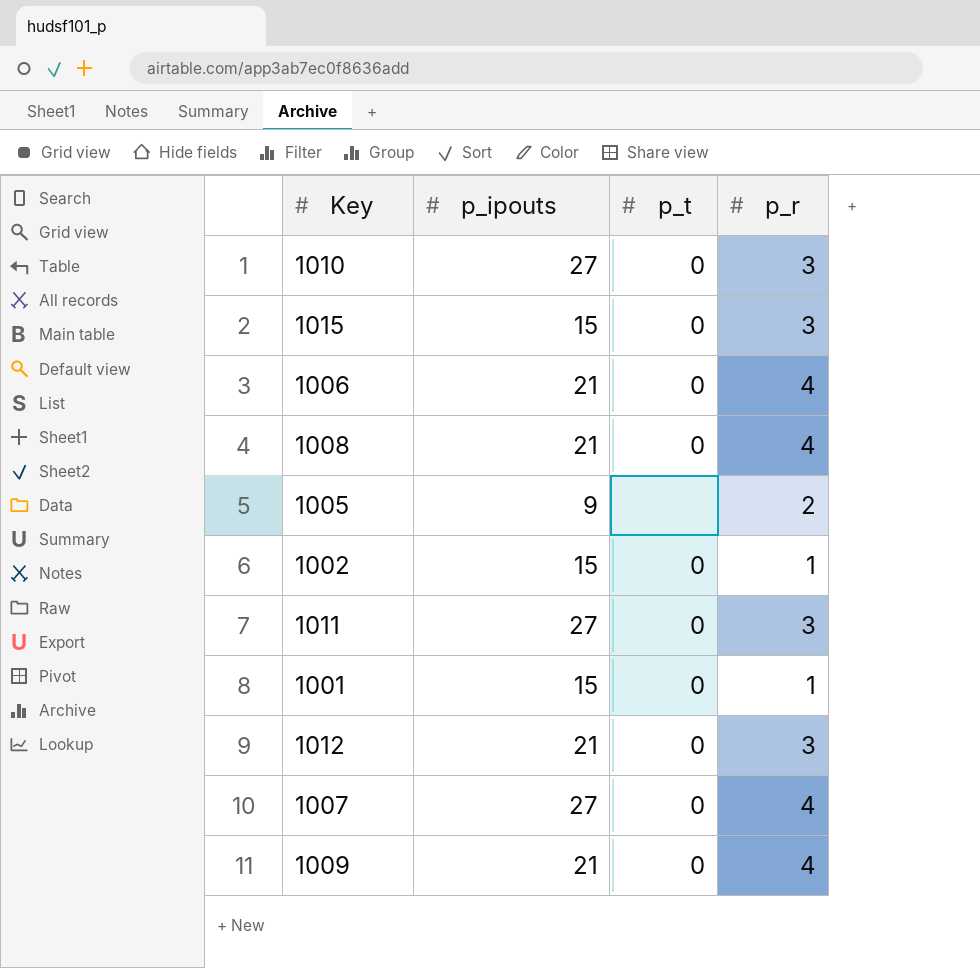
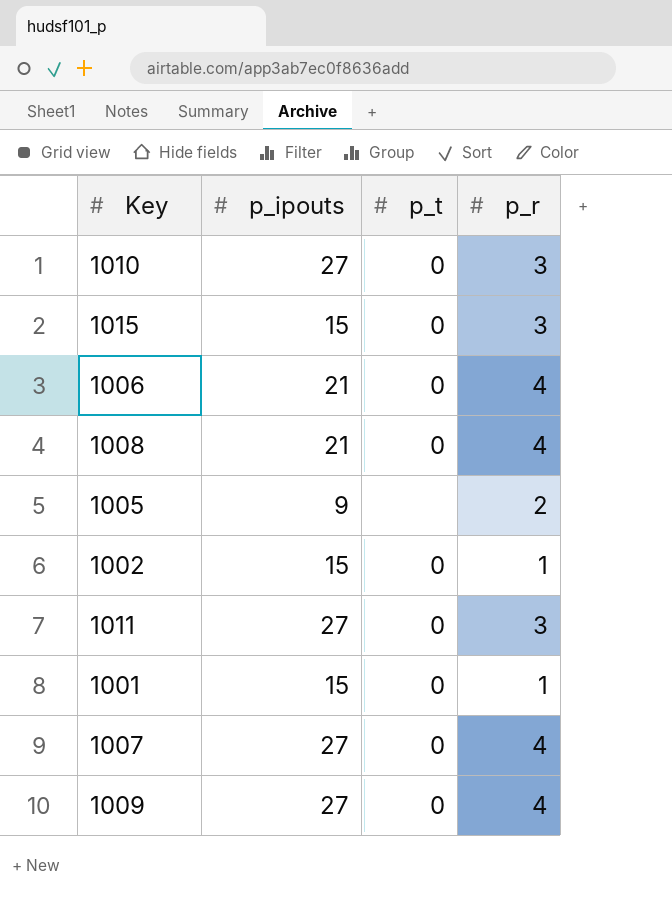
row 1012: 21 | 0 | 3 -> none
1009 | p_ipouts: 21 -> 27

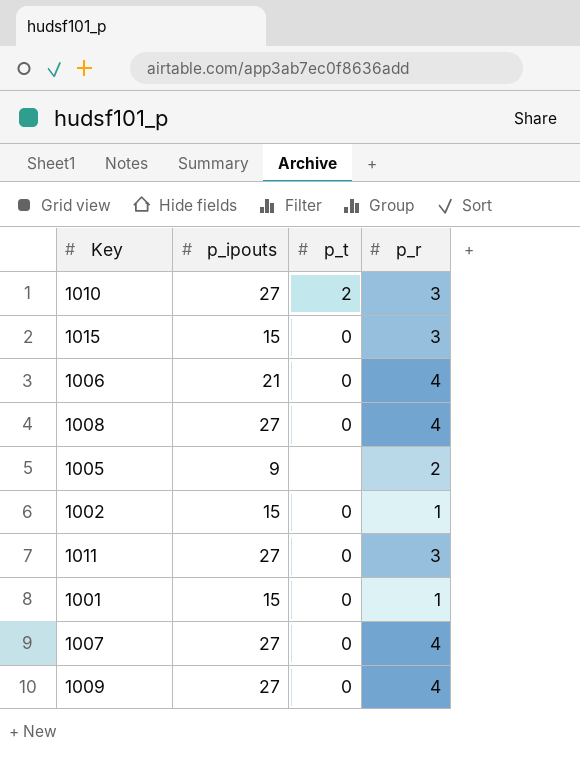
1010 | p_t: 0 -> 2
1008 | p_ipouts: 21 -> 27

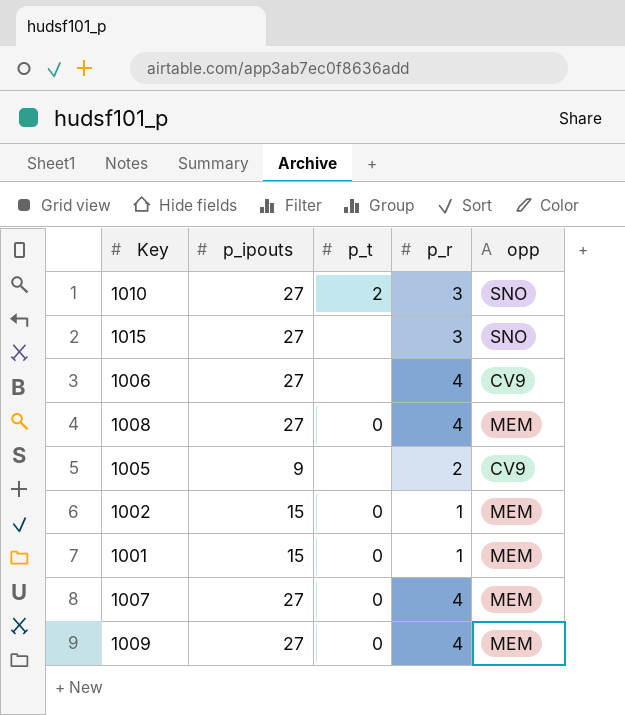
column opp | position: none -> 5
row 1011: 27 | 0 | 3 -> none
1015 | p_ipouts: 15 -> 27
1015 | p_t: 0 -> none
1006 | p_ipouts: 21 -> 27
1006 | p_t: 0 -> none

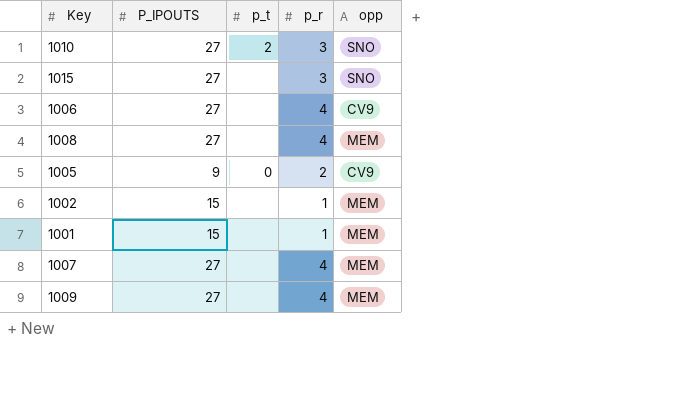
column name: p_ipouts -> P_IPOUTS
1008 | p_t: 0 -> none
1005 | p_t: none -> 0
1002 | p_t: 0 -> none
1001 | p_t: 0 -> none
1007 | p_t: 0 -> none
1009 | p_t: 0 -> none

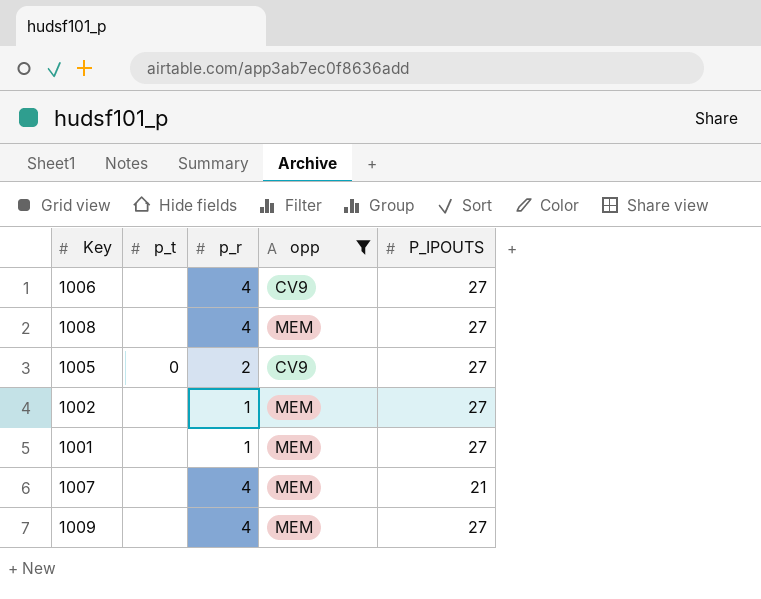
filter: none -> opp != SNO
column P_IPOUTS | position: 2 -> 5
1005 | P_IPOUTS: 9 -> 27
1002 | P_IPOUTS: 15 -> 27
1001 | P_IPOUTS: 15 -> 27
1007 | P_IPOUTS: 27 -> 21

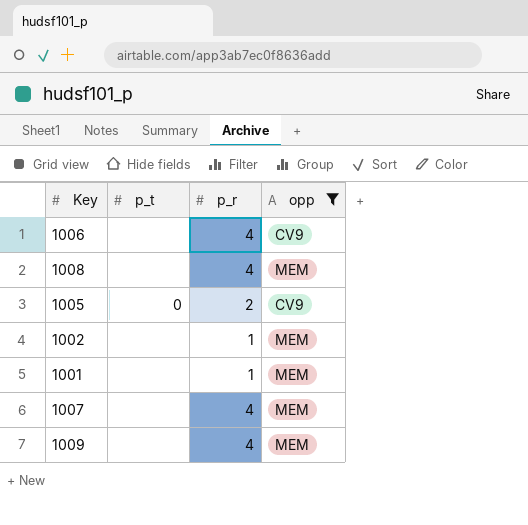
column P_IPOUTS | position: 5 -> none

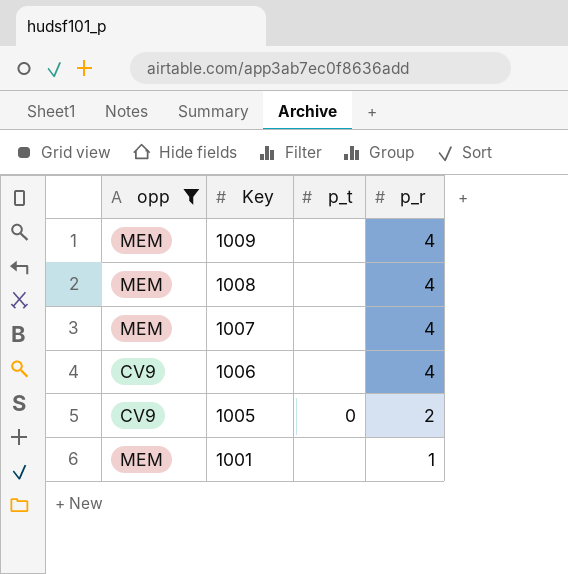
row order: none -> Key descending
column opp | position: 4 -> 1
row 1002: none | 1 | MEM -> none

